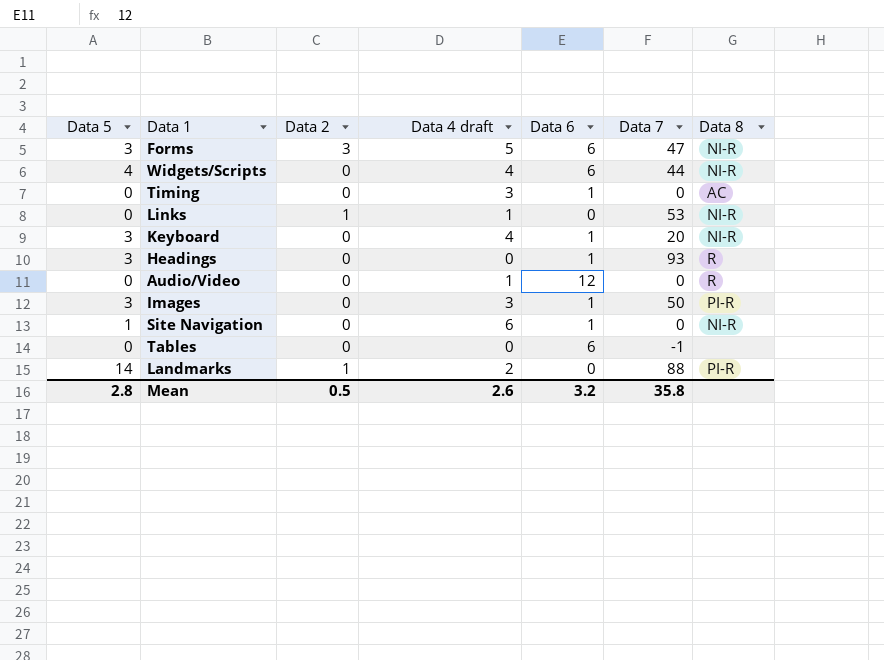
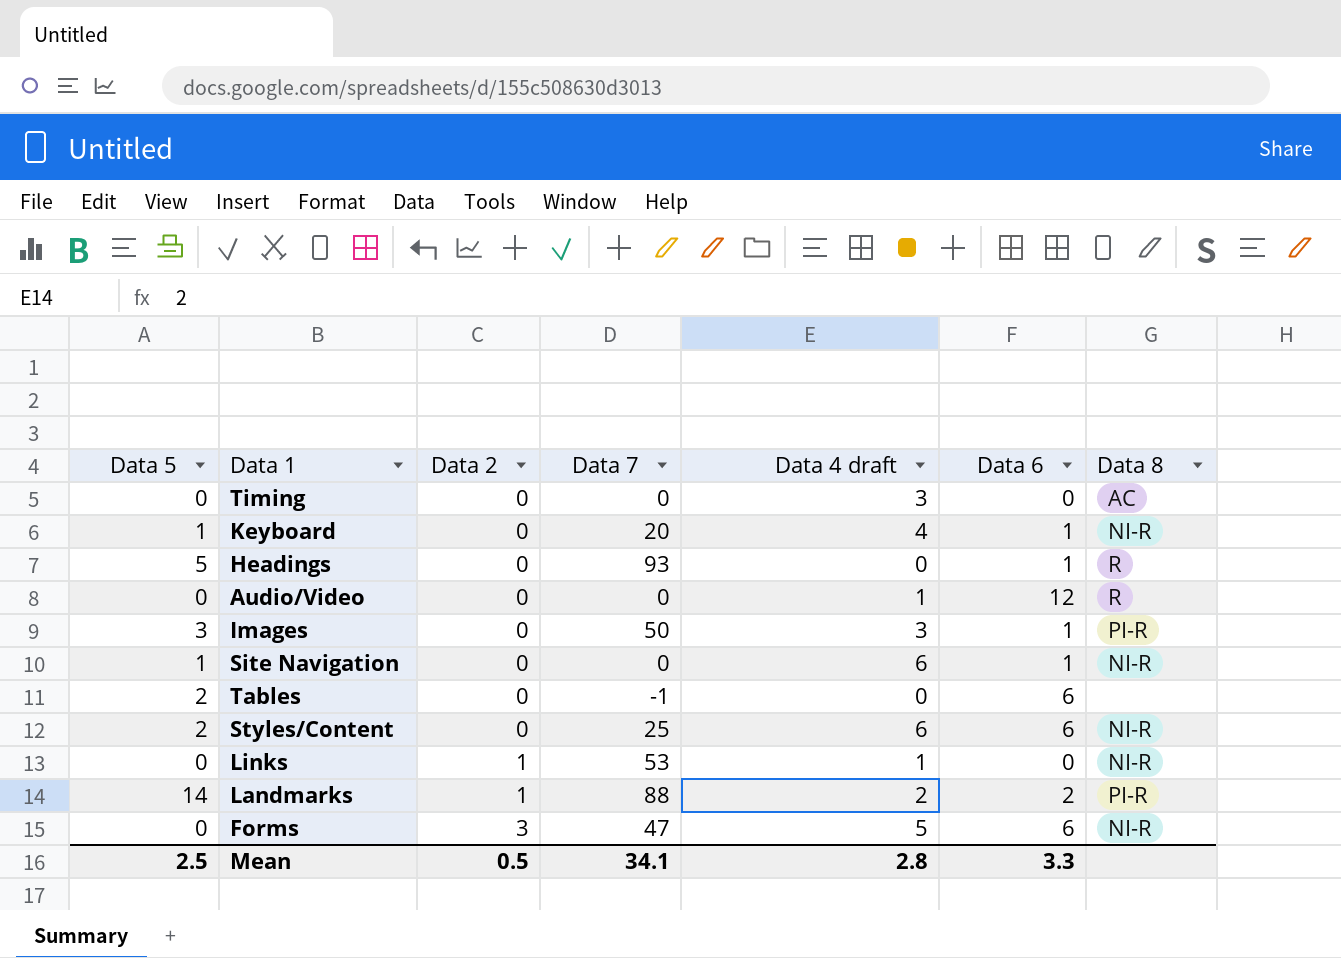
row order: none -> Data 2 ascending
column Data 7 | position: 6 -> 4
row Widgets/Scripts: 4 | 0 | 4 | 6 | 44 | NI-R -> none
Timing | Data 6: 1 -> 0
Keyboard | Data 5: 3 -> 1
Headings | Data 5: 3 -> 5
Tables | Data 5: 0 -> 2
row Styles/Content: none -> 2 | 0 | 25 | 6 | 6 | NI-R
Landmarks | Data 6: 0 -> 2
Forms | Data 5: 3 -> 0
Mean | Data 5: 2.8 -> 2.5
Mean | Data 7: 35.8 -> 34.1
Mean | Data 4 draft: 2.6 -> 2.8
Mean | Data 6: 3.2 -> 3.3

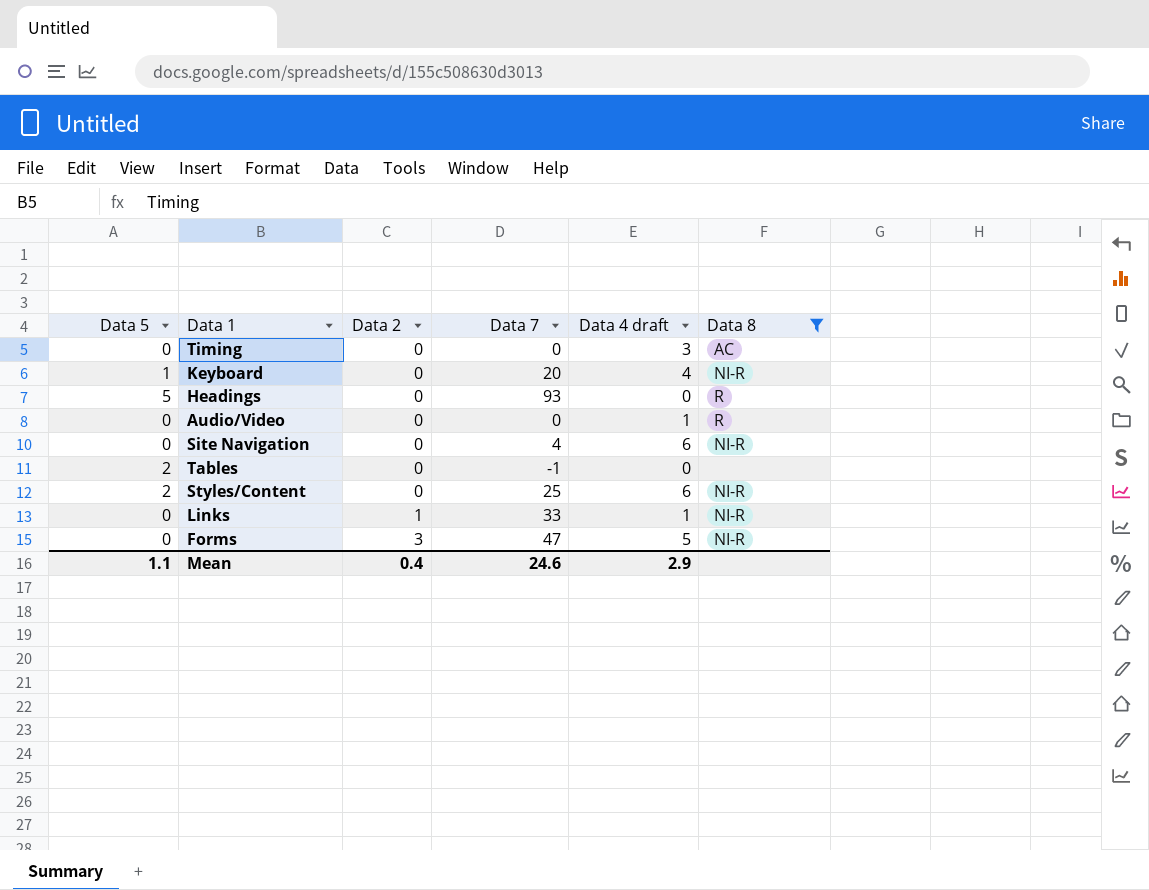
filter: none -> Data 8 != PI-R
column Data 6 | position: 6 -> none
Site Navigation | Data 5: 1 -> 0
Site Navigation | Data 7: 0 -> 4
Links | Data 7: 53 -> 33
Mean | Data 5: 2.5 -> 1.1
Mean | Data 2: 0.5 -> 0.4
Mean | Data 7: 34.1 -> 24.6
Mean | Data 4 draft: 2.8 -> 2.9

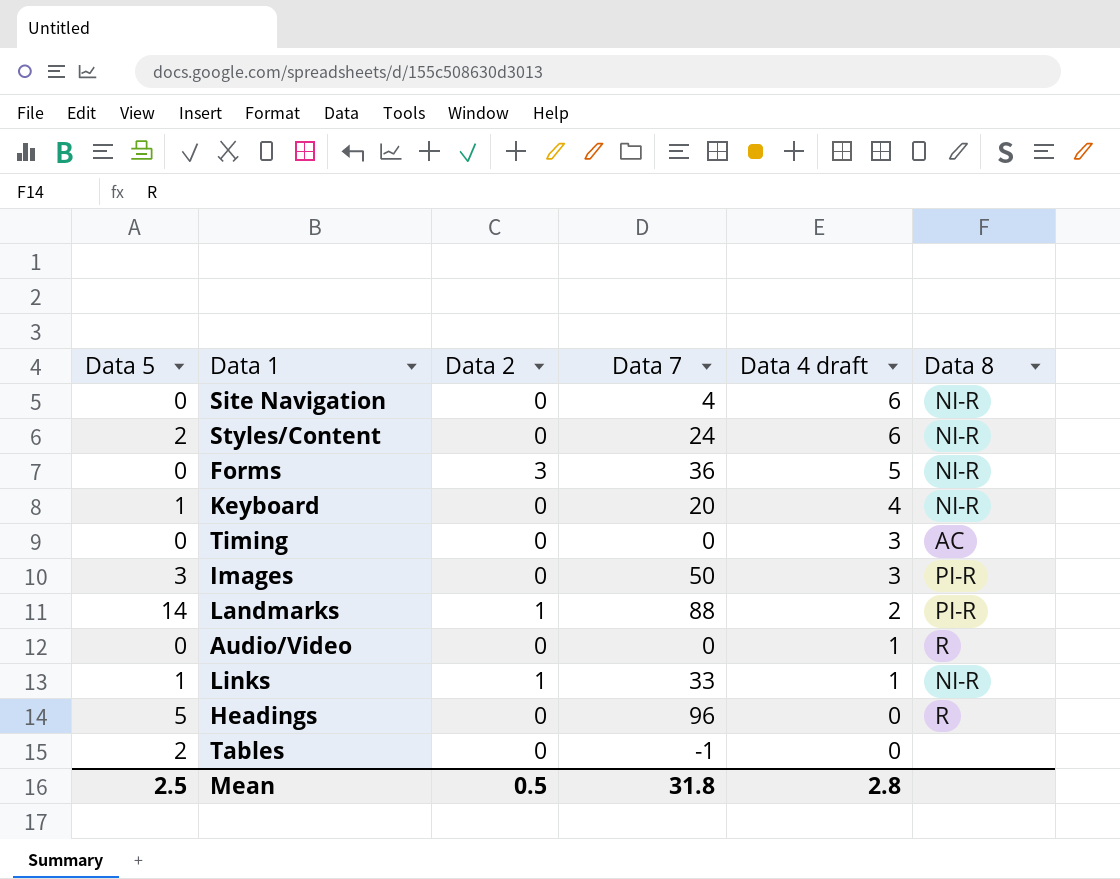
filter: Data 8 != PI-R -> none
row order: Data 2 ascending -> Data 4 draft descending
Styles/Content | Data 7: 25 -> 24
Forms | Data 7: 47 -> 36
Links | Data 5: 0 -> 1
Headings | Data 7: 93 -> 96
Mean | Data 5: 1.1 -> 2.5
Mean | Data 2: 0.4 -> 0.5
Mean | Data 7: 24.6 -> 31.8
Mean | Data 4 draft: 2.9 -> 2.8

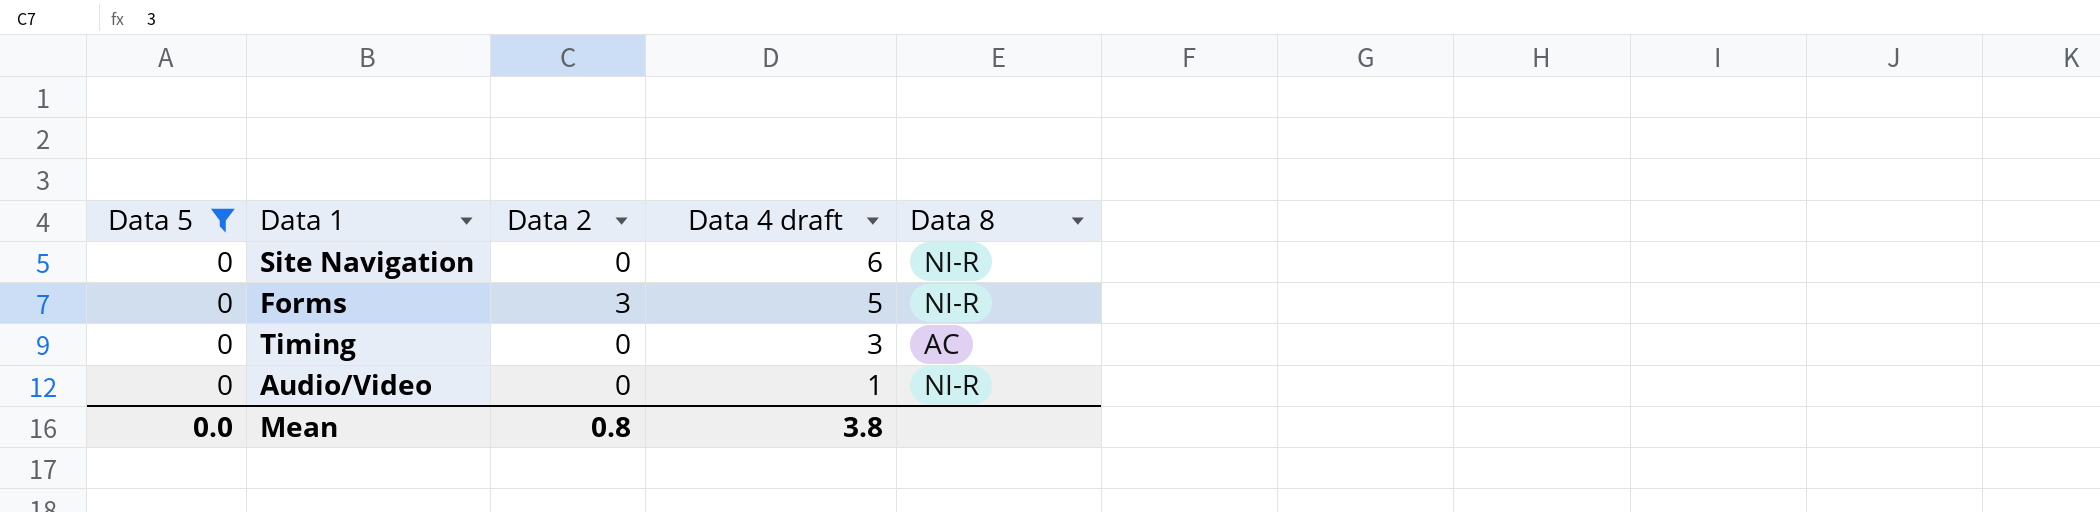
filter: none -> Data 5 = 0
column Data 7 | position: 4 -> none
Audio/Video | Data 8: R -> NI-R
Mean | Data 5: 2.5 -> 0.0
Mean | Data 2: 0.5 -> 0.8
Mean | Data 4 draft: 2.8 -> 3.8

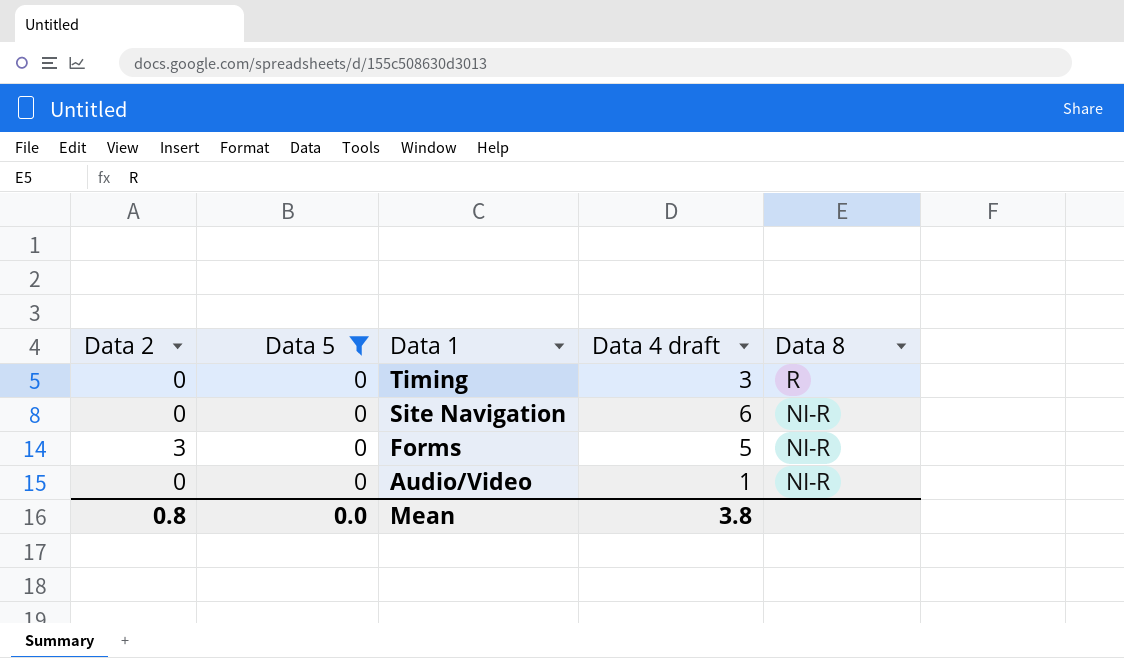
row order: Data 4 draft descending -> Data 1 descending
column Data 2 | position: 3 -> 1
Timing | Data 8: AC -> R

